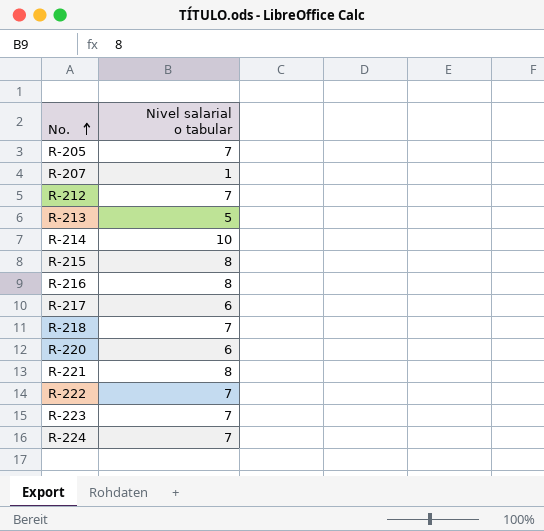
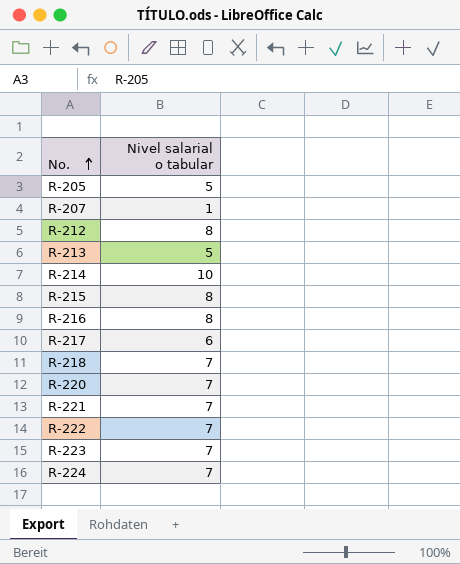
R-205 | Nivel salarial o tabular: 7 -> 5
R-212 | Nivel salarial o tabular: 7 -> 8
R-220 | Nivel salarial o tabular: 6 -> 7
R-221 | Nivel salarial o tabular: 8 -> 7

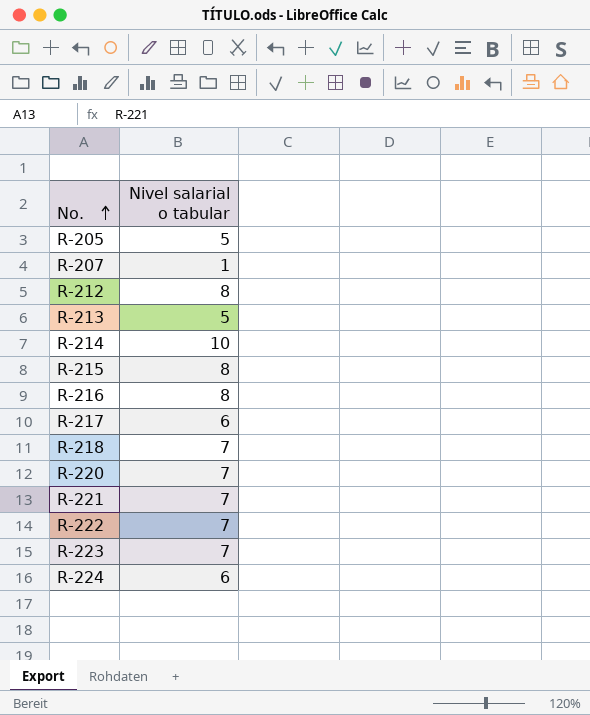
R-224 | Nivel salarial o tabular: 7 -> 6

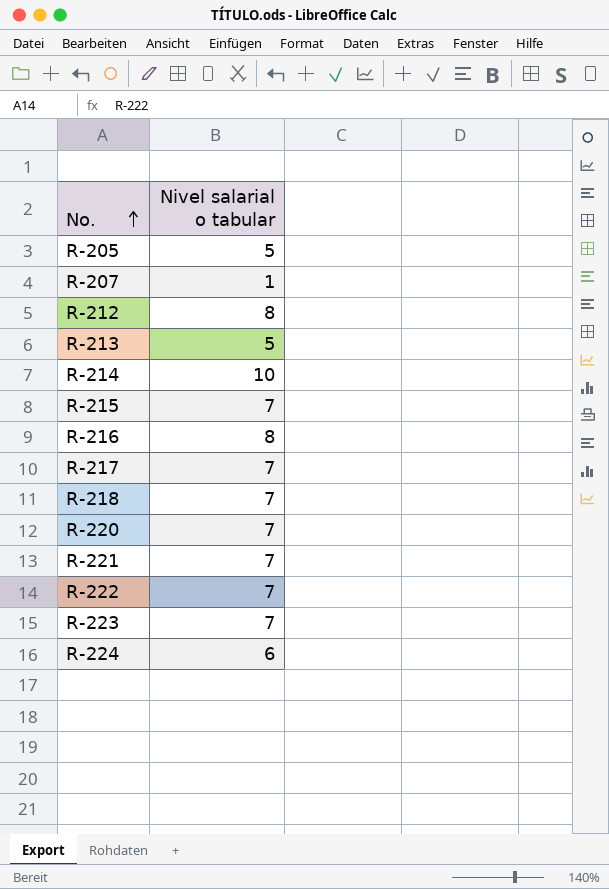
R-215 | Nivel salarial o tabular: 8 -> 7
R-217 | Nivel salarial o tabular: 6 -> 7

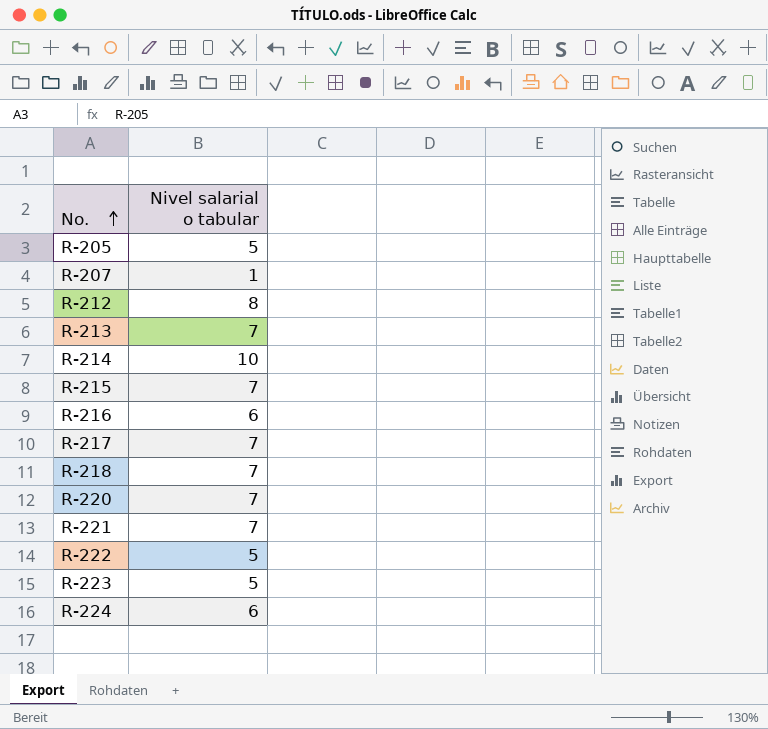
R-213 | Nivel salarial o tabular: 5 -> 7
R-216 | Nivel salarial o tabular: 8 -> 6
R-222 | Nivel salarial o tabular: 7 -> 5
R-223 | Nivel salarial o tabular: 7 -> 5

